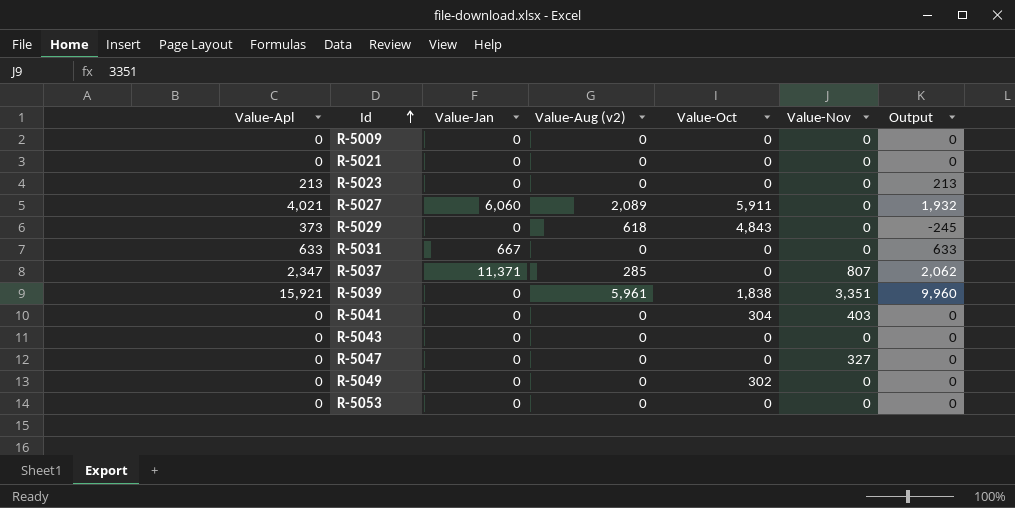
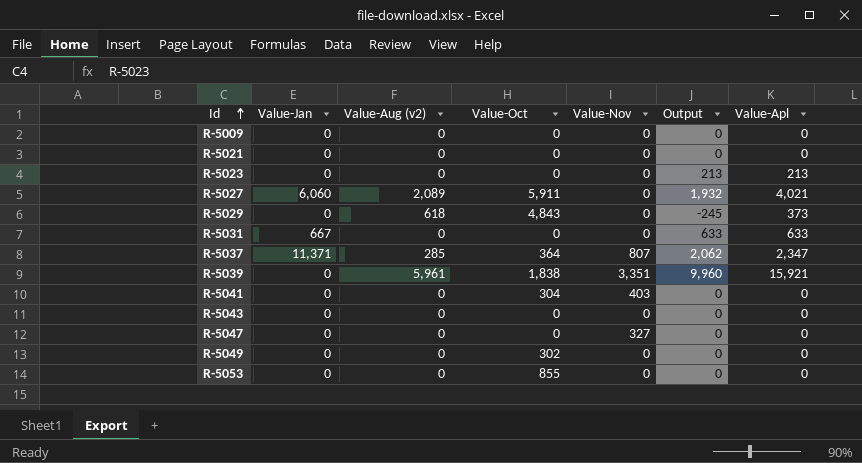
column Value-Apl | position: 1 -> 7
R-5037 | Value-Oct: 0 -> 364
R-5053 | Value-Oct: 0 -> 855

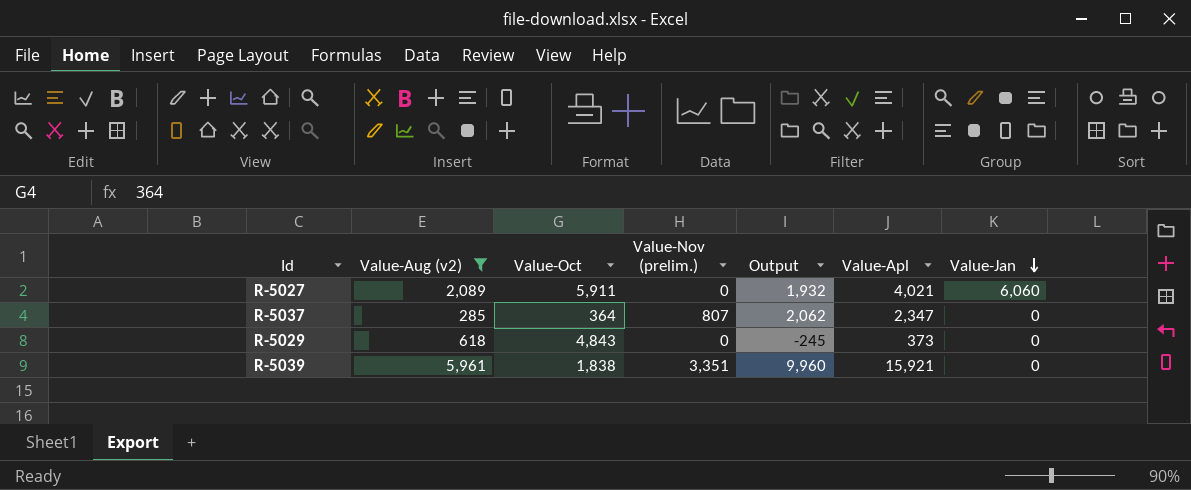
filter: none -> Value-Aug (v2) != 0
row order: Id ascending -> Value-Jan descending
column name: Value-Nov -> Value-Nov (prelim.)
column Value-Jan | position: 2 -> 7
R-5037 | Value-Jan: 11,371 -> 0

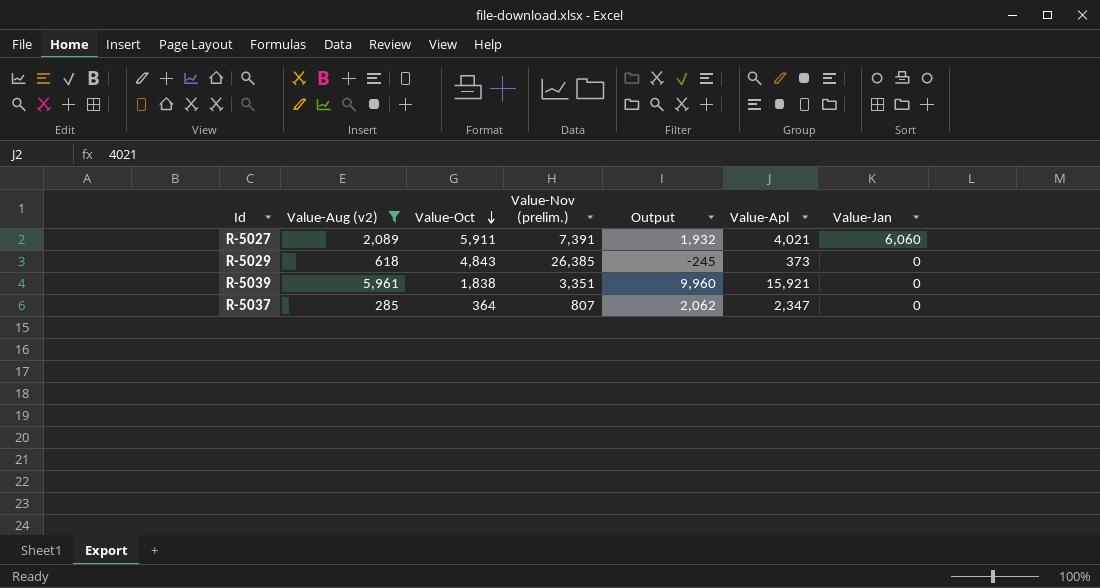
row order: Value-Jan descending -> Value-Oct descending
R-5027 | Value-Nov (prelim.): 0 -> 7,391
R-5029 | Value-Nov (prelim.): 0 -> 26,385

